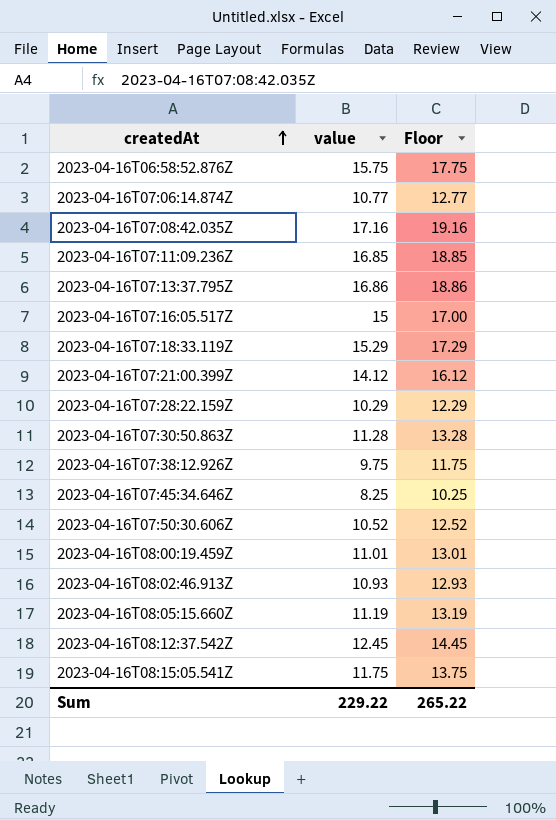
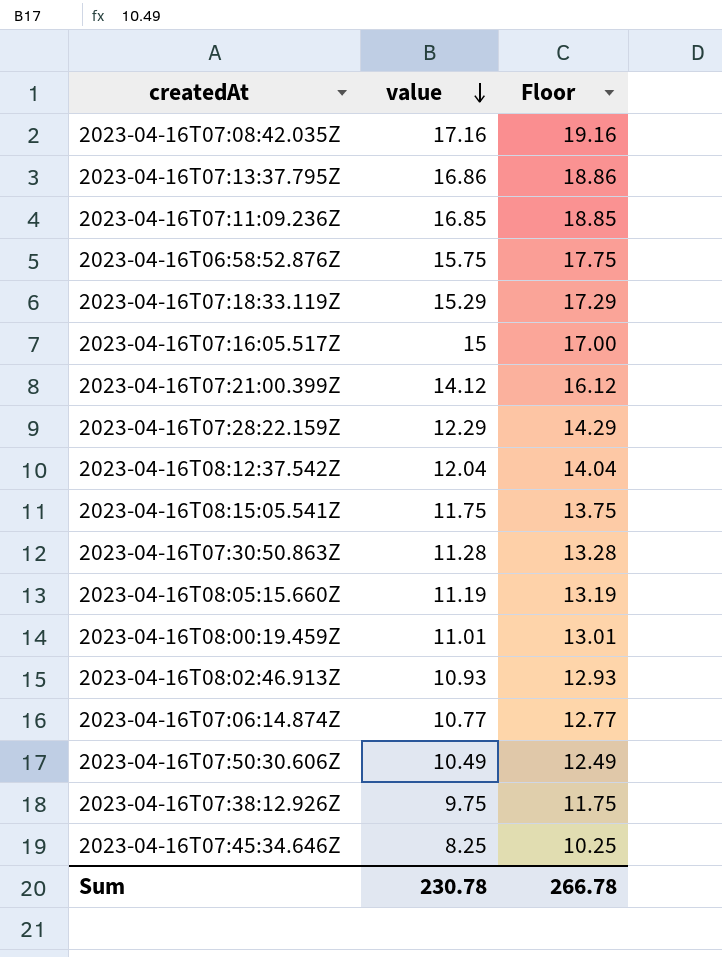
row order: createdAt ascending -> value descending
2023-04-16T07:28:22.159Z | value: 10.29 -> 12.29
2023-04-16T07:28:22.159Z | Floor: 12.29 -> 14.29
2023-04-16T08:12:37.542Z | value: 12.45 -> 12.04
2023-04-16T08:12:37.542Z | Floor: 14.45 -> 14.04
2023-04-16T07:50:30.606Z | value: 10.52 -> 10.49
2023-04-16T07:50:30.606Z | Floor: 12.52 -> 12.49
Sum | value: 229.22 -> 230.78
Sum | Floor: 265.22 -> 266.78

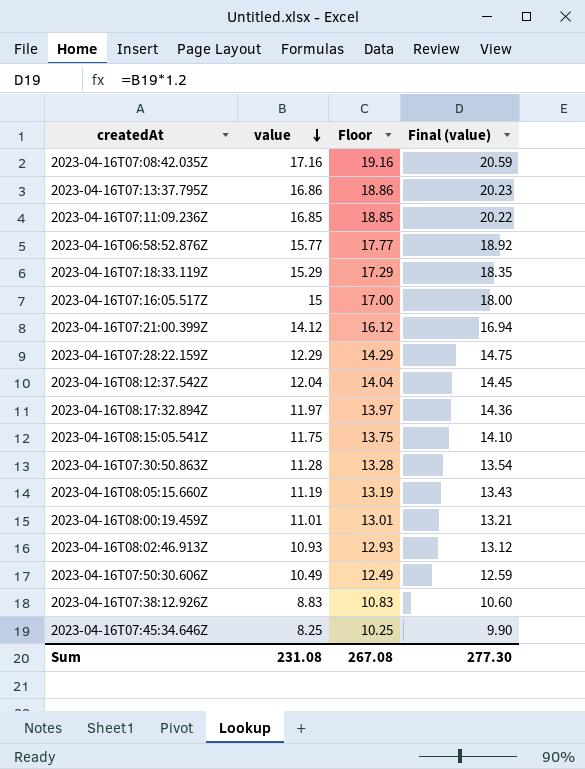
column Final (value) | formula: none -> [value] * 1.2
row 2023-04-16T07:06:14.874Z: 10.77 | 12.77 -> none
2023-04-16T06:58:52.876Z | value: 15.75 -> 15.77
2023-04-16T06:58:52.876Z | Floor: 17.75 -> 17.77
row 2023-04-16T08:17:32.894Z: none -> 11.97 | 13.97 | 14.36
2023-04-16T07:38:12.926Z | value: 9.75 -> 8.83
2023-04-16T07:38:12.926Z | Floor: 11.75 -> 10.83
Sum | value: 230.78 -> 231.08
Sum | Floor: 266.78 -> 267.08

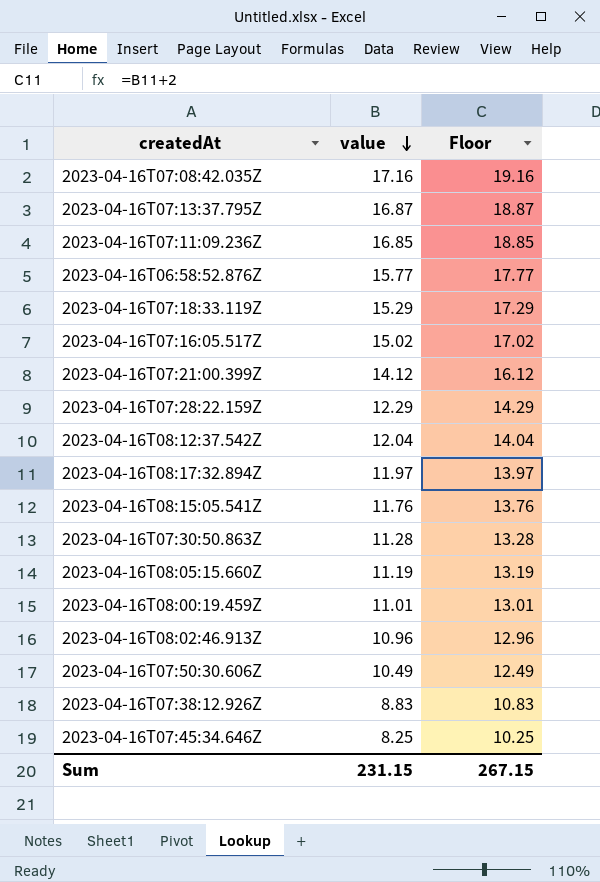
column Final (value) | formula: [value] * 1.2 -> none
2023-04-16T07:13:37.795Z | value: 16.86 -> 16.87
2023-04-16T07:13:37.795Z | Floor: 18.86 -> 18.87
2023-04-16T07:16:05.517Z | value: 15 -> 15.02
2023-04-16T07:16:05.517Z | Floor: 17.00 -> 17.02
2023-04-16T08:15:05.541Z | value: 11.75 -> 11.76
2023-04-16T08:15:05.541Z | Floor: 13.75 -> 13.76
2023-04-16T08:02:46.913Z | value: 10.93 -> 10.96
2023-04-16T08:02:46.913Z | Floor: 12.93 -> 12.96
Sum | value: 231.08 -> 231.15
Sum | Floor: 267.08 -> 267.15

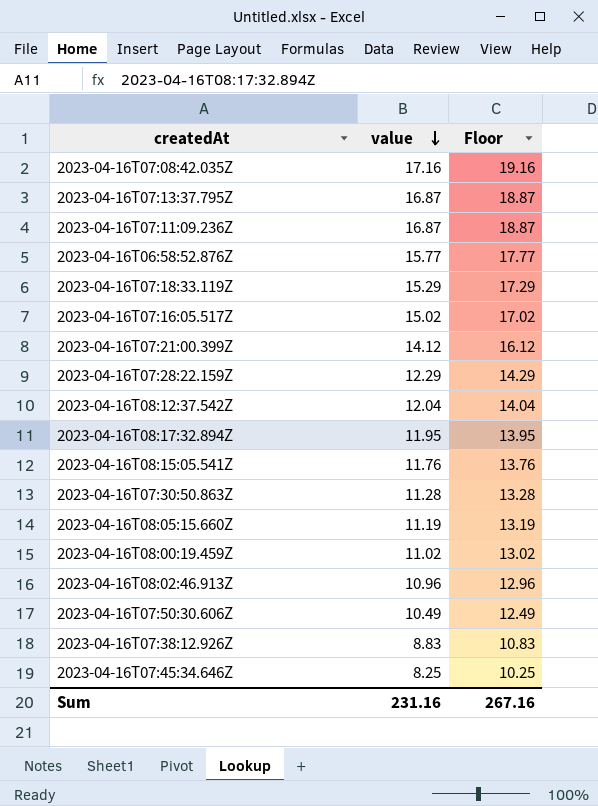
2023-04-16T07:11:09.236Z | value: 16.85 -> 16.87
2023-04-16T07:11:09.236Z | Floor: 18.85 -> 18.87
2023-04-16T08:17:32.894Z | value: 11.97 -> 11.95
2023-04-16T08:17:32.894Z | Floor: 13.97 -> 13.95
2023-04-16T08:00:19.459Z | value: 11.01 -> 11.02
2023-04-16T08:00:19.459Z | Floor: 13.01 -> 13.02
Sum | value: 231.15 -> 231.16
Sum | Floor: 267.15 -> 267.16

